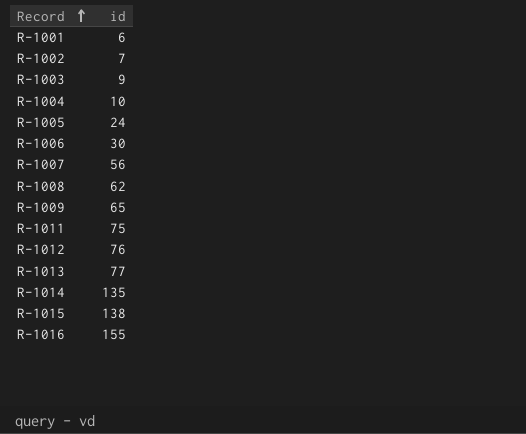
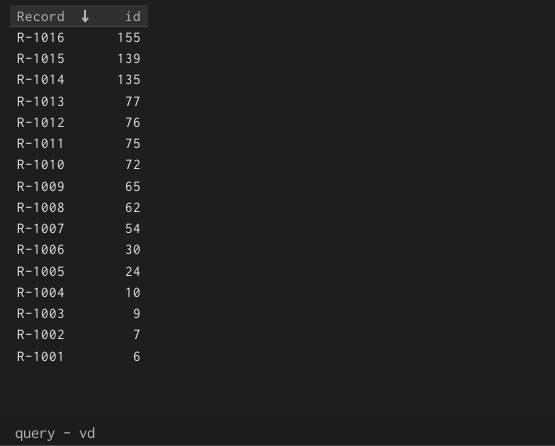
row order: Record ascending -> Record descending
R-1015 | id: 138 -> 139
row R-1010: none -> 72
R-1007 | id: 56 -> 54

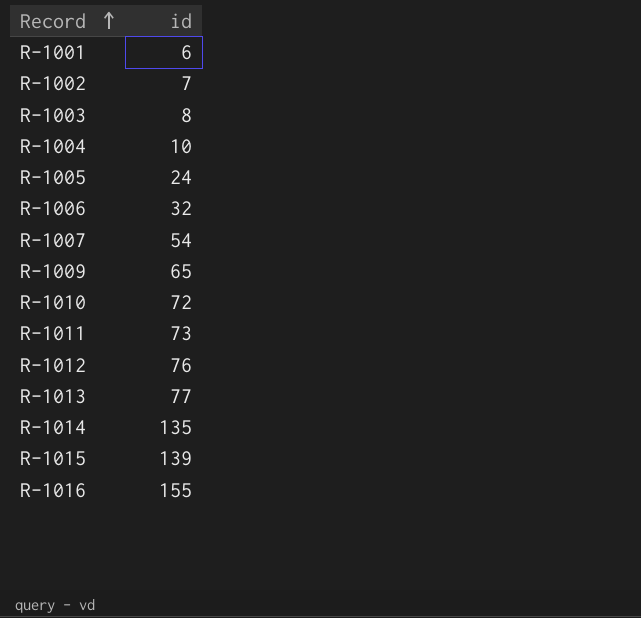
row order: Record descending -> Record ascending
row R-1008: 62 -> none
R-1003 | id: 9 -> 8
R-1006 | id: 30 -> 32
R-1011 | id: 75 -> 73

